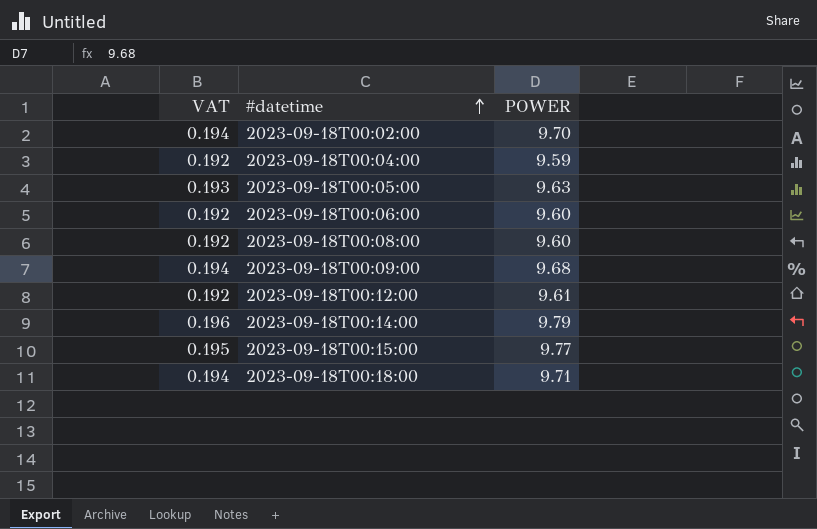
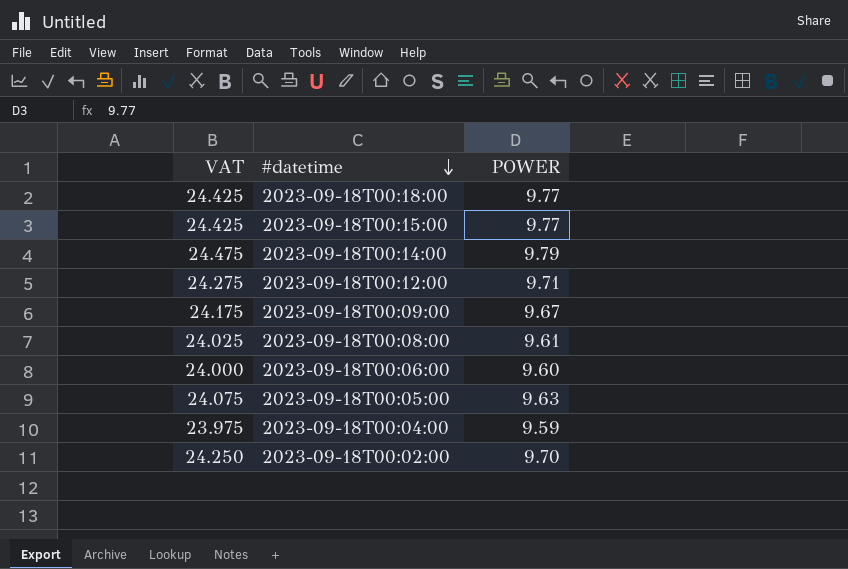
row order: #datetime ascending -> #datetime descending
column VAT | formula: [POWER] * 0.02 -> [POWER] * 2.5
2023-09-18T00:18:00 | POWER: 9.71 -> 9.77
2023-09-18T00:12:00 | POWER: 9.61 -> 9.71
2023-09-18T00:09:00 | POWER: 9.68 -> 9.67
2023-09-18T00:08:00 | POWER: 9.60 -> 9.61

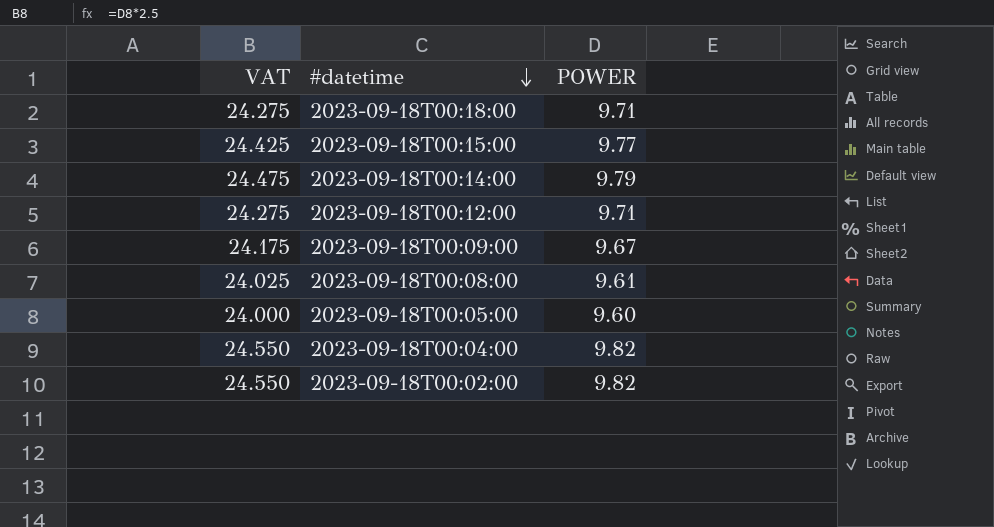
row 2023-09-18T00:06:00: 24.000 | 9.60 -> none
2023-09-18T00:18:00 | VAT: 24.425 -> 24.275
2023-09-18T00:18:00 | POWER: 9.77 -> 9.71
2023-09-18T00:05:00 | VAT: 24.075 -> 24.000
2023-09-18T00:05:00 | POWER: 9.63 -> 9.60
2023-09-18T00:04:00 | VAT: 23.975 -> 24.550
2023-09-18T00:04:00 | POWER: 9.59 -> 9.82
2023-09-18T00:02:00 | VAT: 24.250 -> 24.550
2023-09-18T00:02:00 | POWER: 9.70 -> 9.82

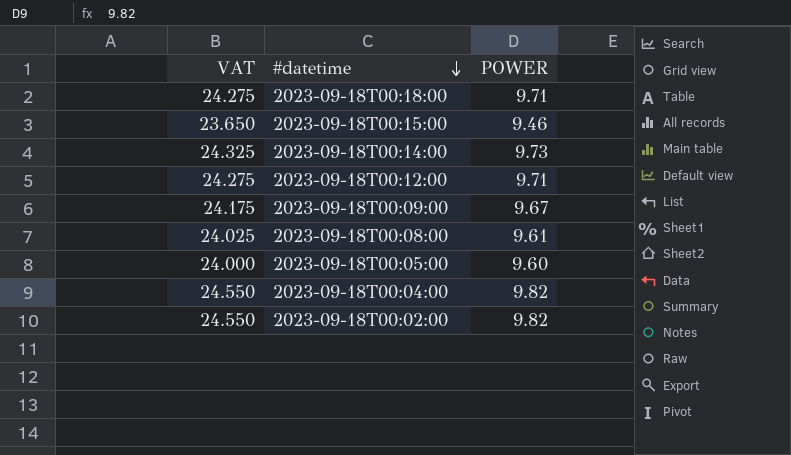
2023-09-18T00:15:00 | VAT: 24.425 -> 23.650
2023-09-18T00:15:00 | POWER: 9.77 -> 9.46
2023-09-18T00:14:00 | VAT: 24.475 -> 24.325
2023-09-18T00:14:00 | POWER: 9.79 -> 9.73

